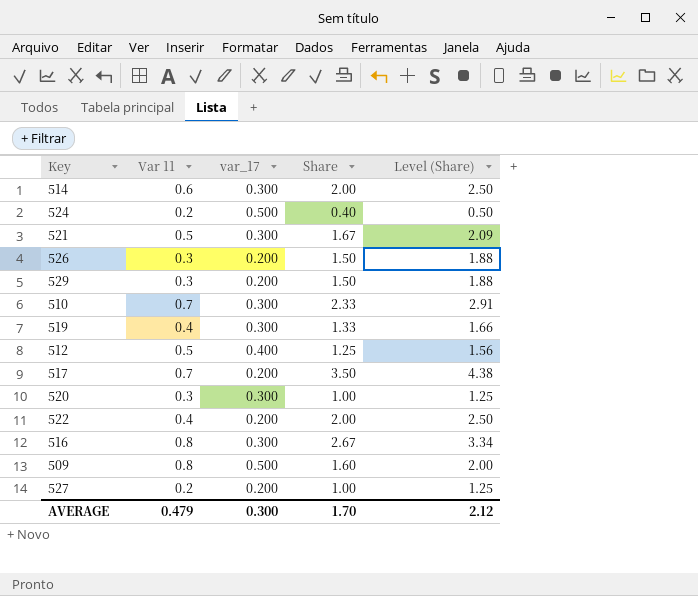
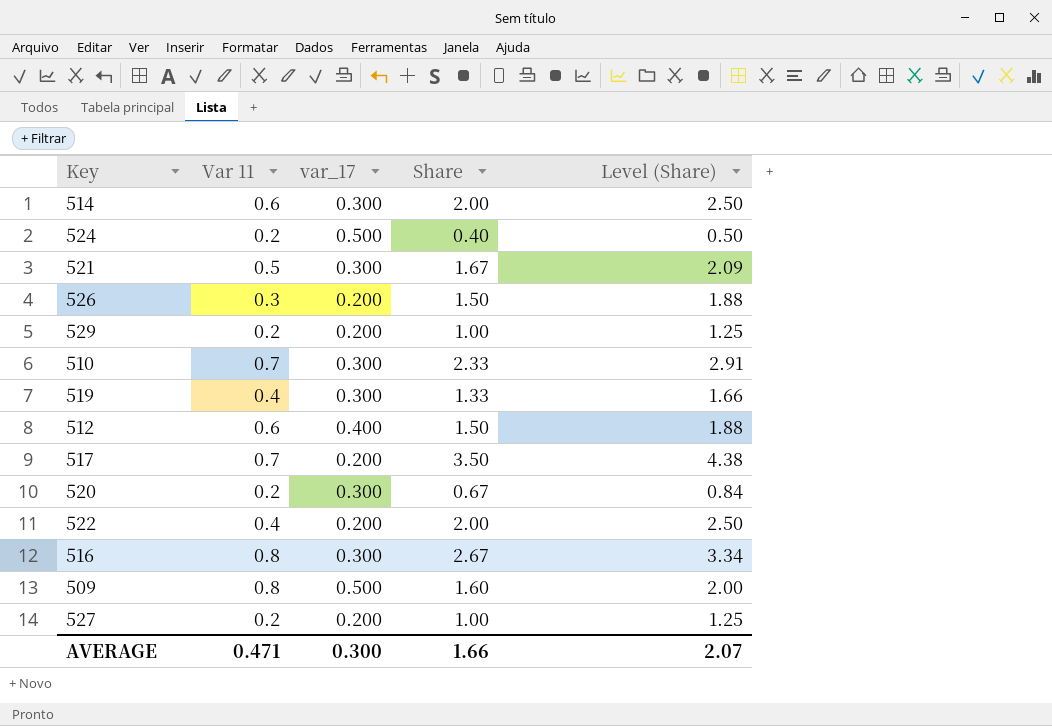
529 | Var 11: 0.3 -> 0.2
529 | Share: 1.50 -> 1.00
529 | Level (Share): 1.88 -> 1.25
512 | Var 11: 0.5 -> 0.6
512 | Share: 1.25 -> 1.50
512 | Level (Share): 1.56 -> 1.88
520 | Var 11: 0.3 -> 0.2
520 | Share: 1.00 -> 0.67
520 | Level (Share): 1.25 -> 0.84
AVERAGE | Var 11: 0.479 -> 0.471
AVERAGE | Share: 1.70 -> 1.66
AVERAGE | Level (Share): 2.12 -> 2.07

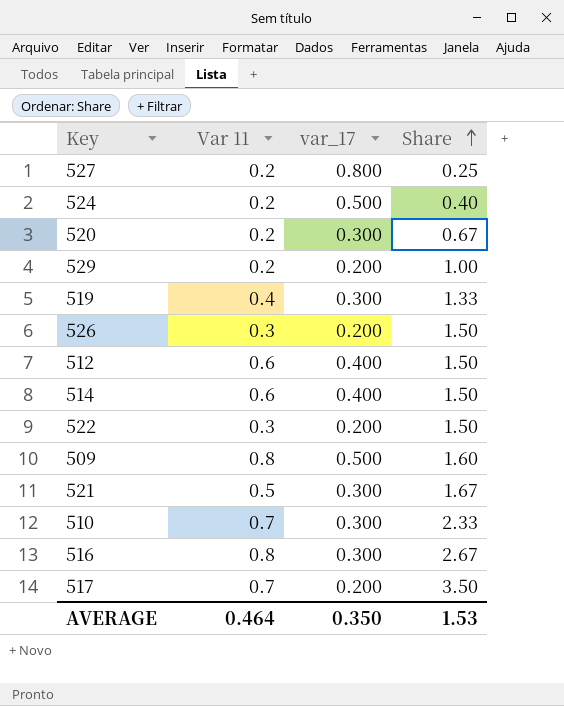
row order: none -> Share ascending
column Level (Share) | formula: [Share] * 1.25 -> none
527 | var_17: 0.200 -> 0.800
527 | Share: 1.00 -> 0.25
514 | var_17: 0.300 -> 0.400
514 | Share: 2.00 -> 1.50
522 | Var 11: 0.4 -> 0.3
522 | Share: 2.00 -> 1.50
AVERAGE | Var 11: 0.471 -> 0.464
AVERAGE | var_17: 0.300 -> 0.350
AVERAGE | Share: 1.66 -> 1.53

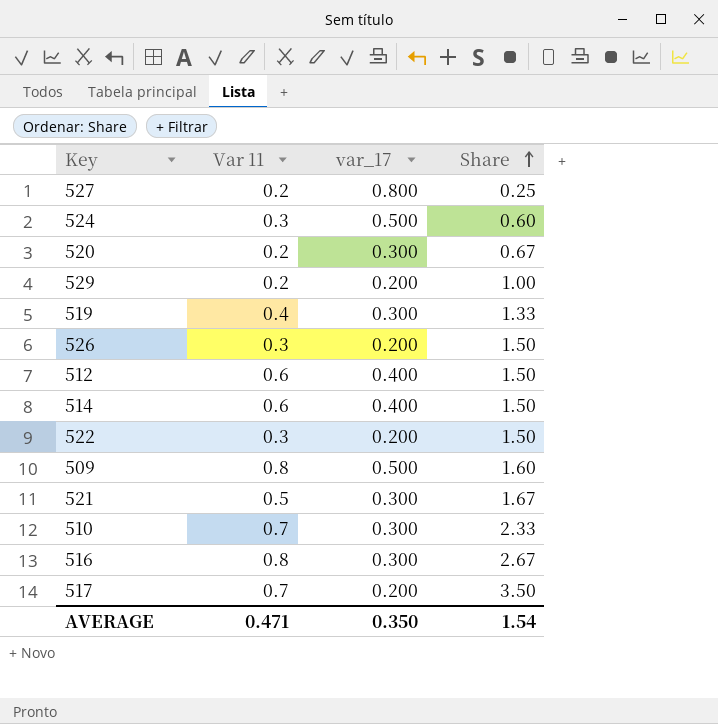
524 | Var 11: 0.2 -> 0.3
524 | Share: 0.40 -> 0.60
AVERAGE | Var 11: 0.464 -> 0.471
AVERAGE | Share: 1.53 -> 1.54

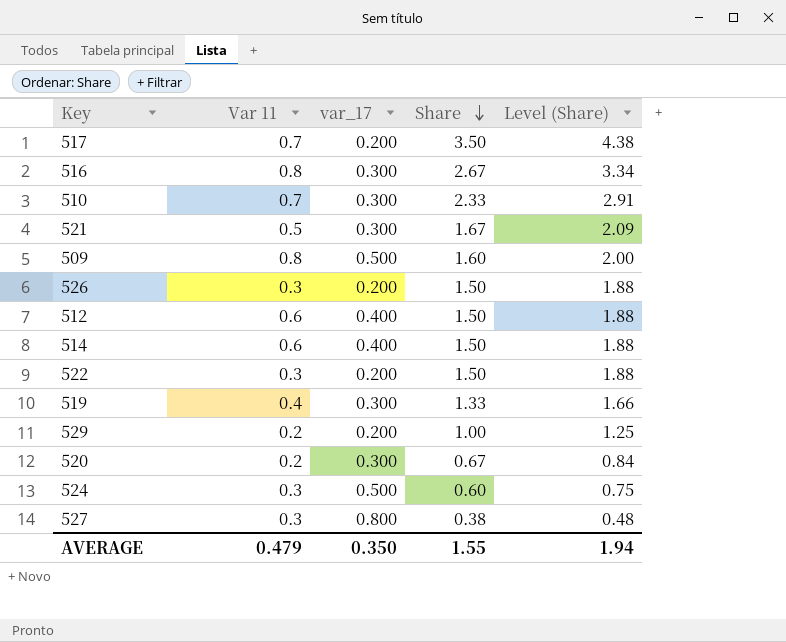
row order: Share ascending -> Share descending
column Level (Share) | formula: none -> [Share] * 1.25
527 | Var 11: 0.2 -> 0.3
527 | Share: 0.25 -> 0.38
AVERAGE | Var 11: 0.471 -> 0.479
AVERAGE | Share: 1.54 -> 1.55

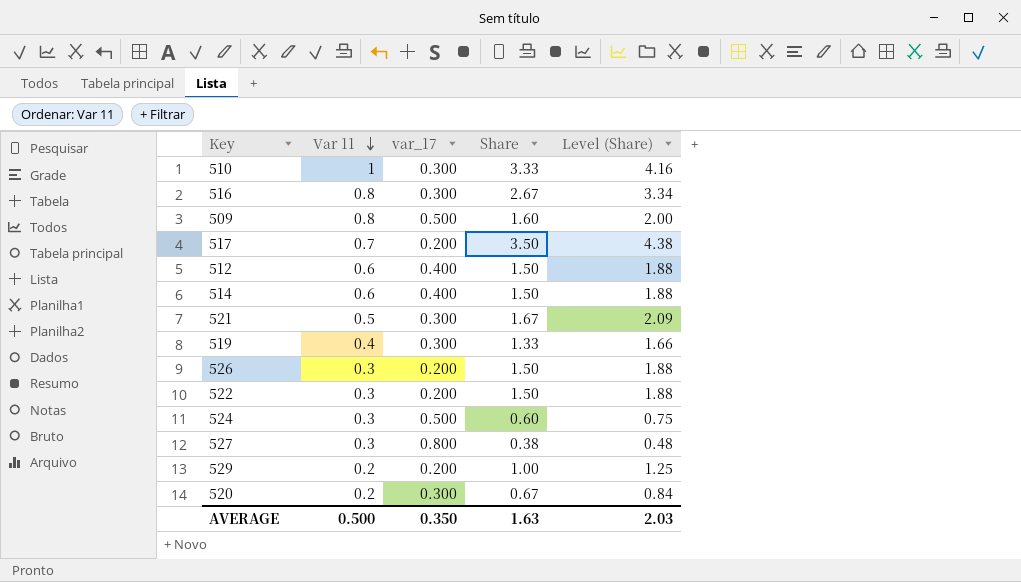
row order: Share descending -> Var 11 descending
510 | Var 11: 0.7 -> 1
510 | Share: 2.33 -> 3.33
510 | Level (Share): 2.91 -> 4.16
AVERAGE | Var 11: 0.479 -> 0.500
AVERAGE | Share: 1.55 -> 1.63
AVERAGE | Level (Share): 1.94 -> 2.03

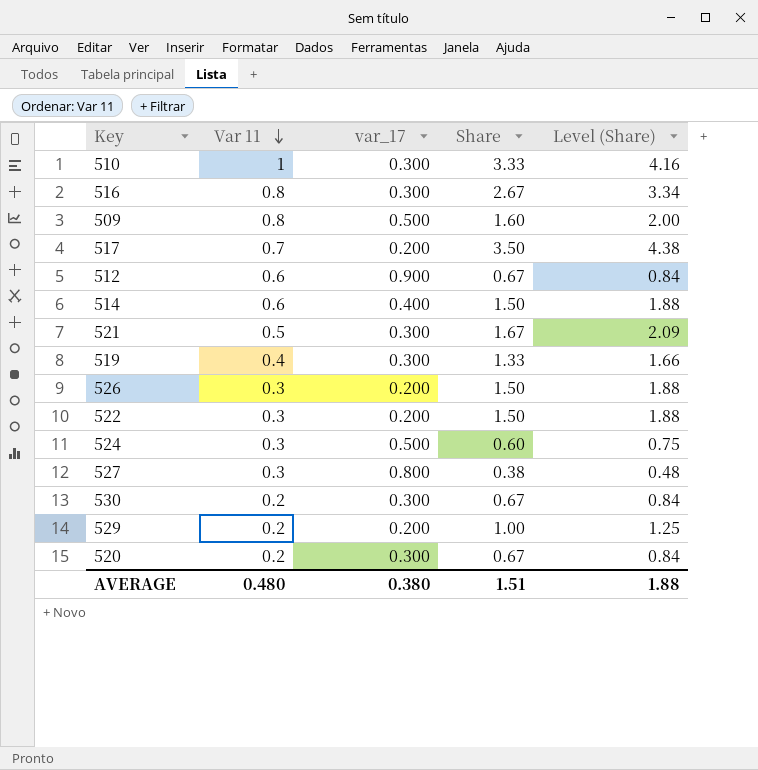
512 | var_17: 0.400 -> 0.900
512 | Share: 1.50 -> 0.67
512 | Level (Share): 1.88 -> 0.84
row 530: none -> 0.2 | 0.300 | 0.67 | 0.84
AVERAGE | Var 11: 0.500 -> 0.480
AVERAGE | var_17: 0.350 -> 0.380
AVERAGE | Share: 1.63 -> 1.51
AVERAGE | Level (Share): 2.03 -> 1.88

